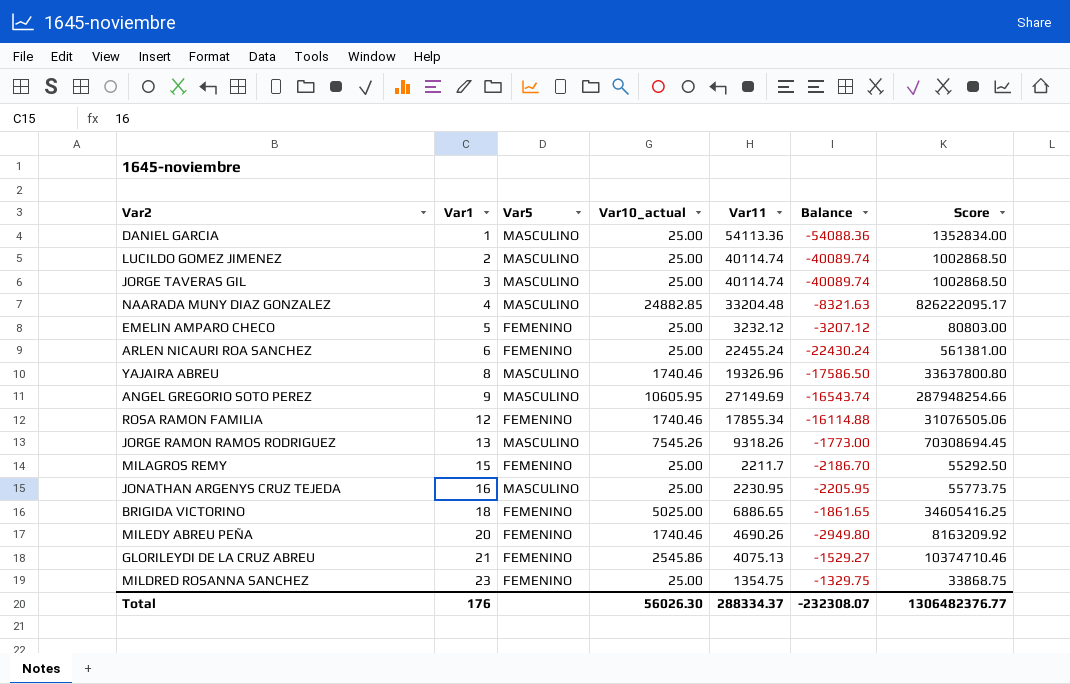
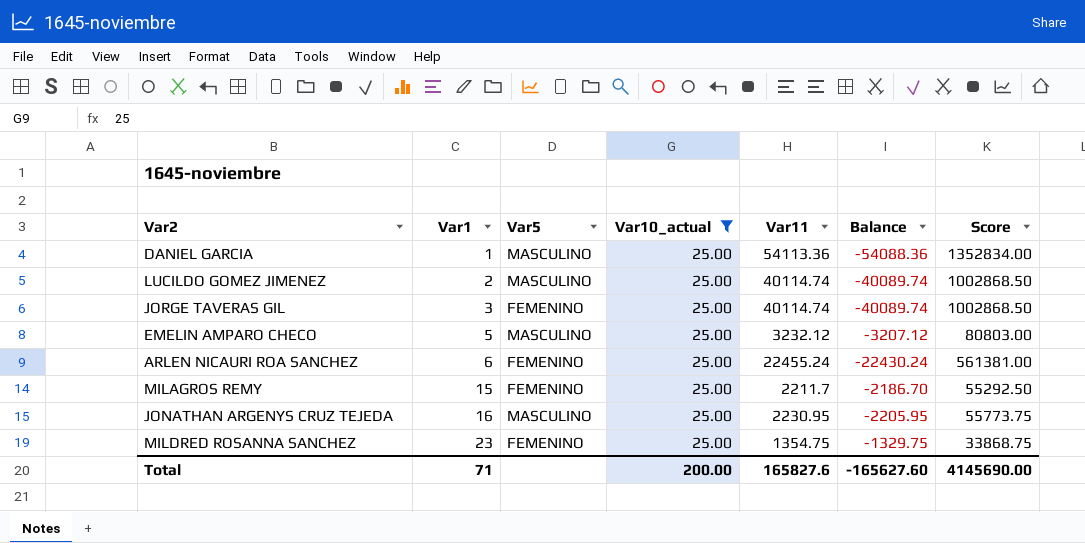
filter: none -> Var10_actual = 25.00
JORGE TAVERAS GIL | Var5: MASCULINO -> FEMENINO
EMELIN AMPARO CHECO | Var5: FEMENINO -> MASCULINO
Total | Var1: 176 -> 71
Total | Var10_actual: 56026.30 -> 200.00
Total | Var11: 288334.37 -> 165827.6
Total | Balance: -232308.07 -> -165627.60
Total | Score: 1306482376.77 -> 4145690.00

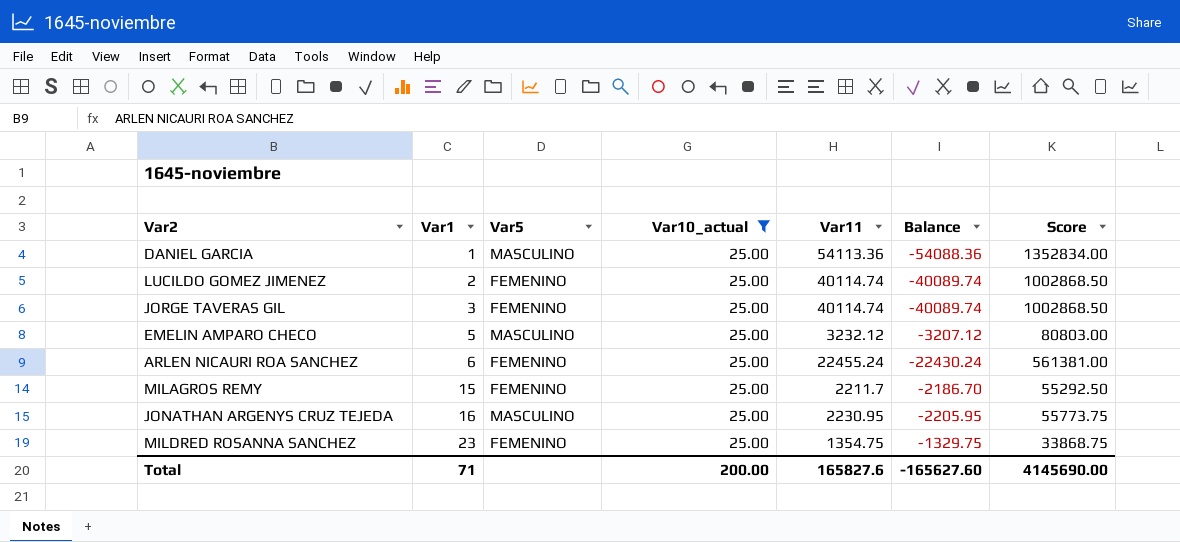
LUCILDO GOMEZ JIMENEZ | Var5: MASCULINO -> FEMENINO

